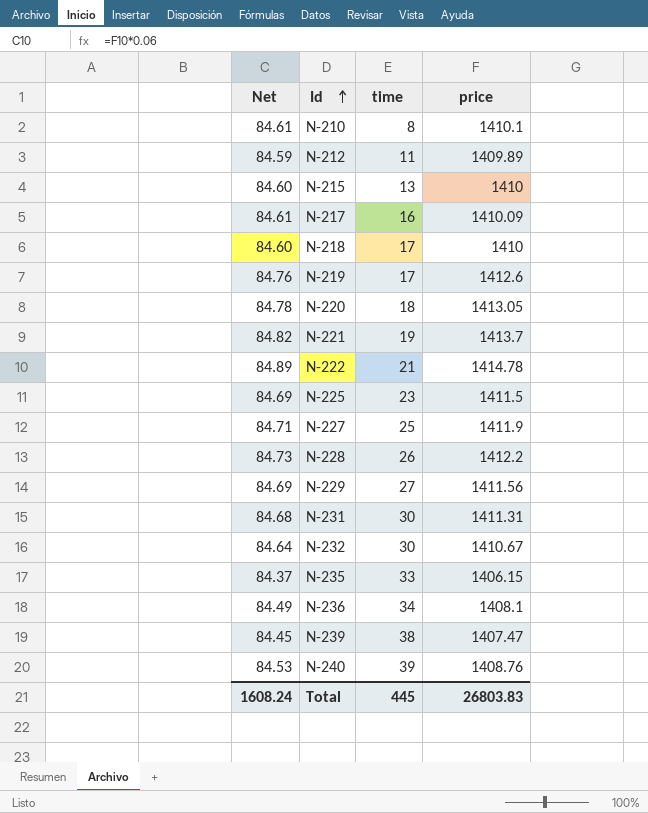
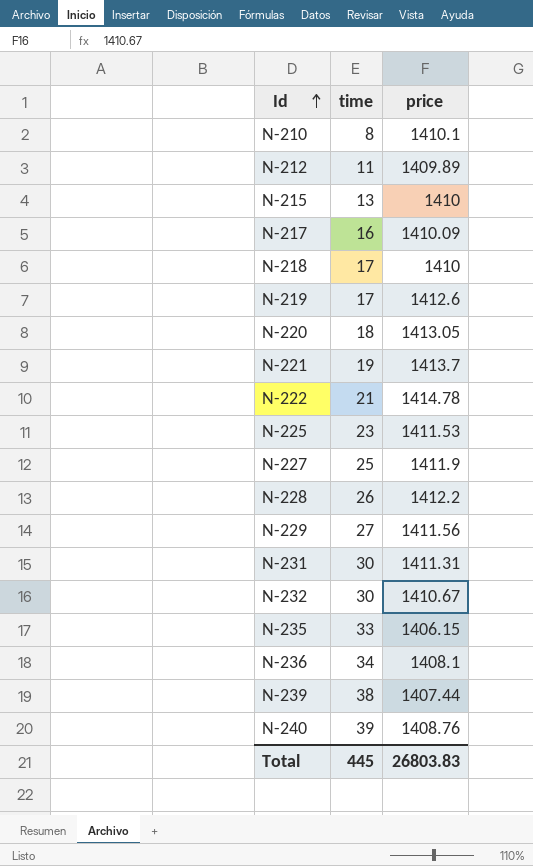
column Net | formula: [price] * 0.06 -> none
N-225 | price: 1411.5 -> 1411.53
N-239 | price: 1407.47 -> 1407.44

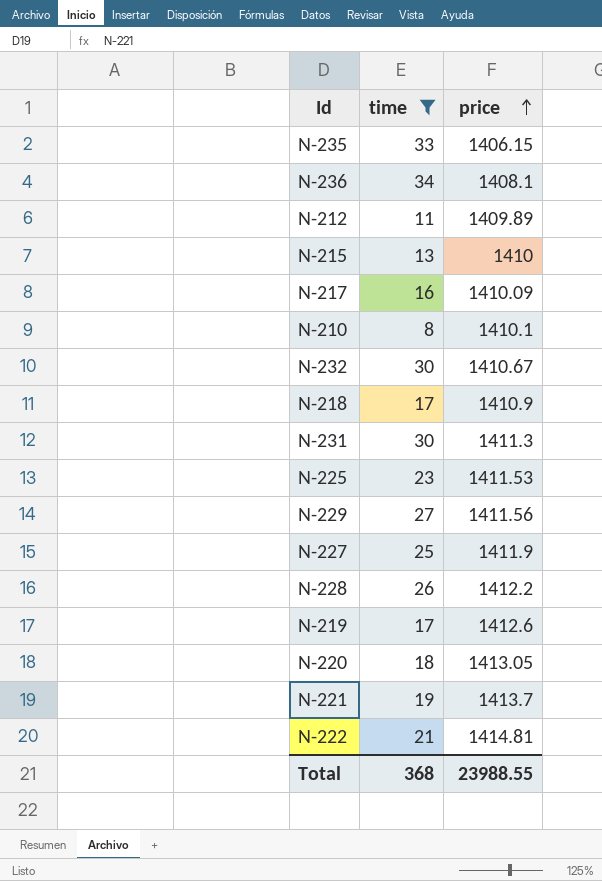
filter: none -> time <= 34
row order: Id ascending -> price ascending
N-218 | price: 1410 -> 1410.9
N-231 | price: 1411.31 -> 1411.3
N-222 | price: 1414.78 -> 1414.81
Total | time: 445 -> 368
Total | price: 26803.83 -> 23988.55

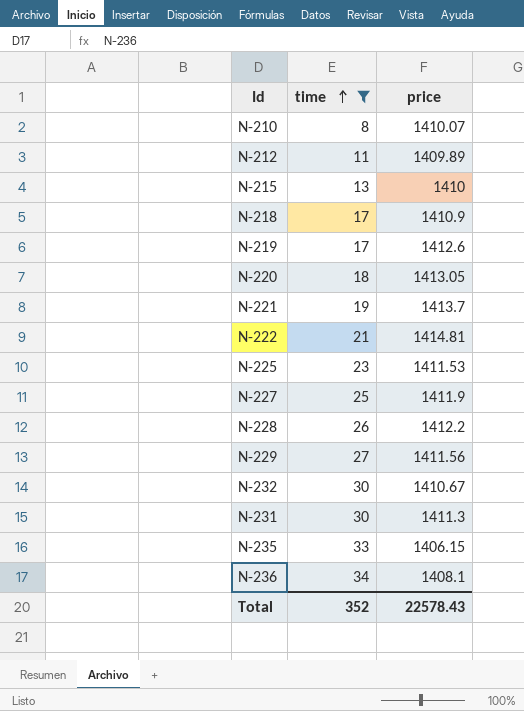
row order: price ascending -> time ascending
row N-217: 16 | 1410.09 -> none
N-210 | price: 1410.1 -> 1410.07
Total | time: 368 -> 352
Total | price: 23988.55 -> 22578.43

